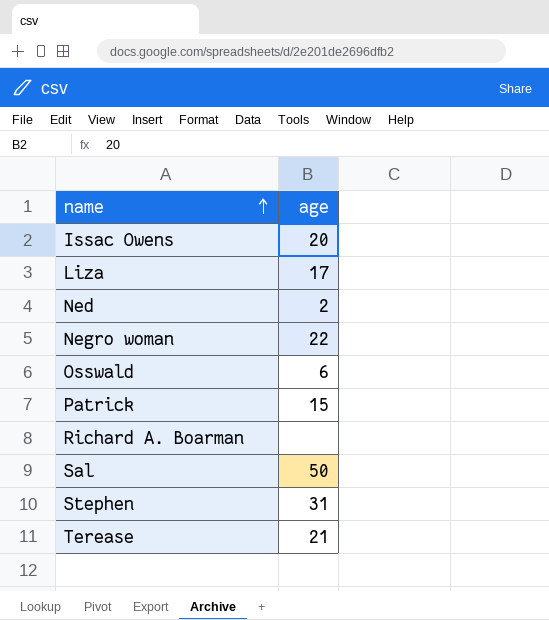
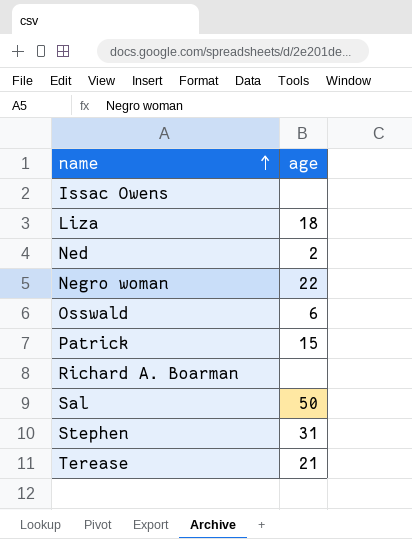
Issac Owens | age: 20 -> none
Liza | age: 17 -> 18

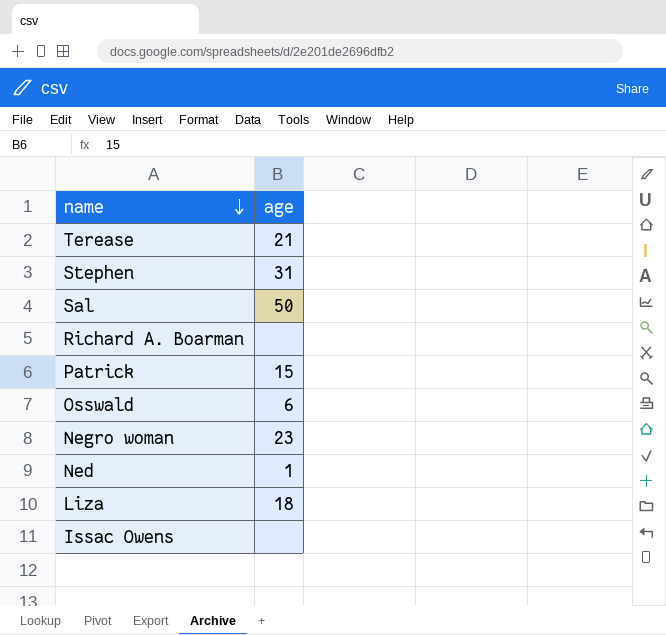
row order: name ascending -> name descending
Negro woman | age: 22 -> 23
Ned | age: 2 -> 1

